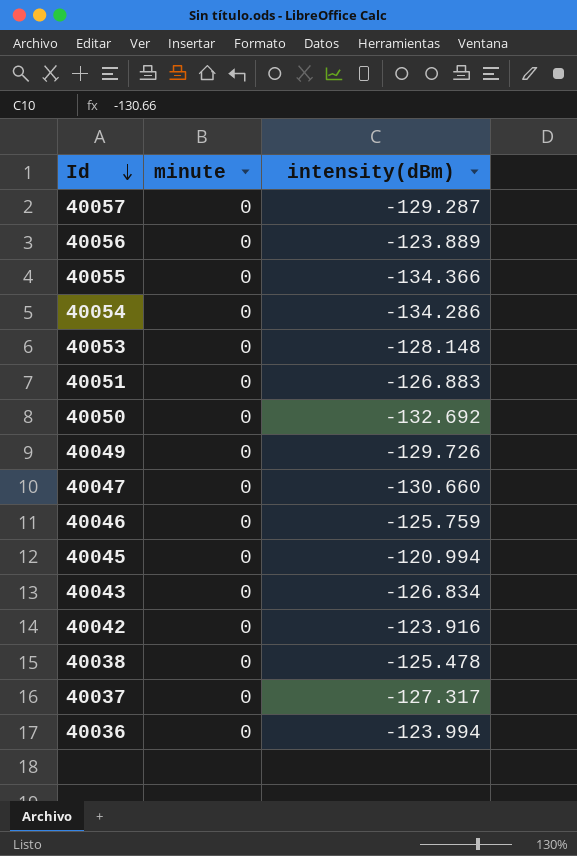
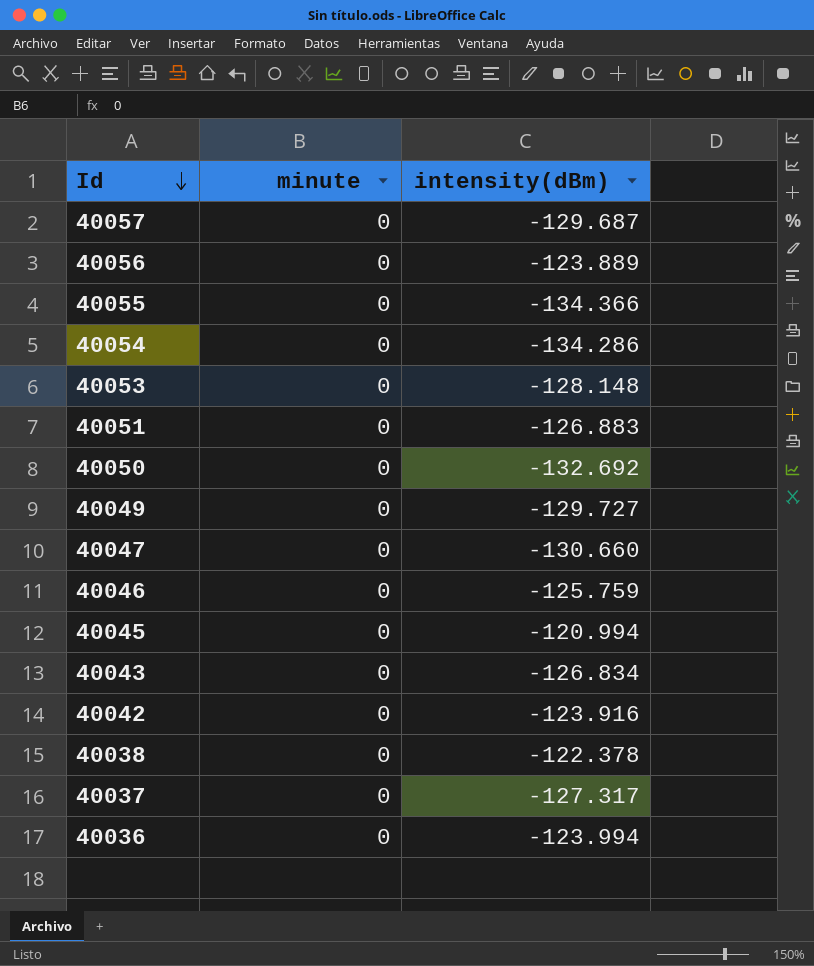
40057 | intensity(dBm): -129.287 -> -129.687
40049 | intensity(dBm): -129.726 -> -129.727
40038 | intensity(dBm): -125.478 -> -122.378

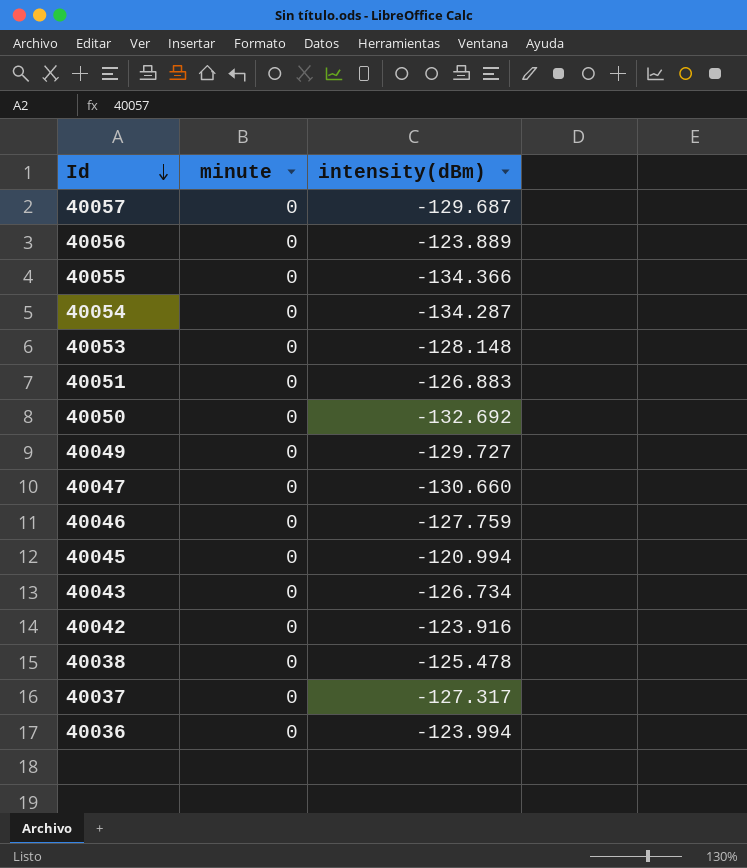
40054 | intensity(dBm): -134.286 -> -134.287
40046 | intensity(dBm): -125.759 -> -127.759
40043 | intensity(dBm): -126.834 -> -126.734
40038 | intensity(dBm): -122.378 -> -125.478

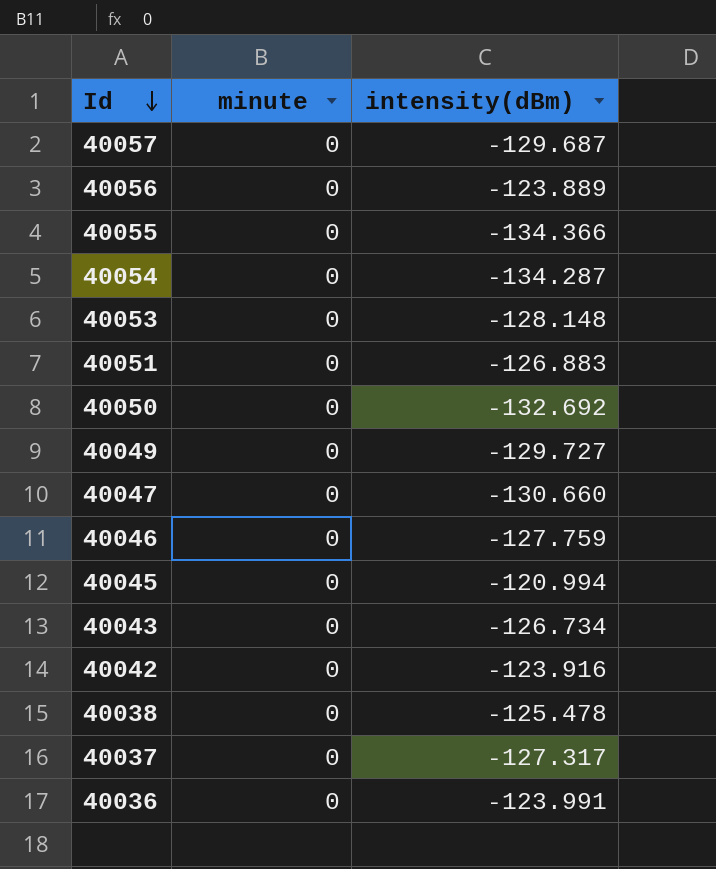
40036 | intensity(dBm): -123.994 -> -123.991

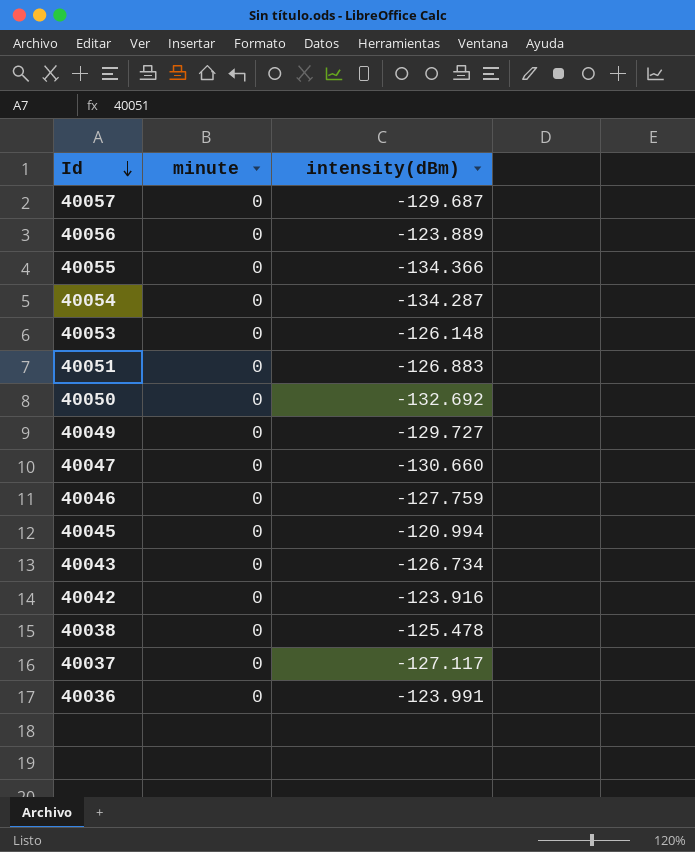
40053 | intensity(dBm): -128.148 -> -126.148
40037 | intensity(dBm): -127.317 -> -127.117

